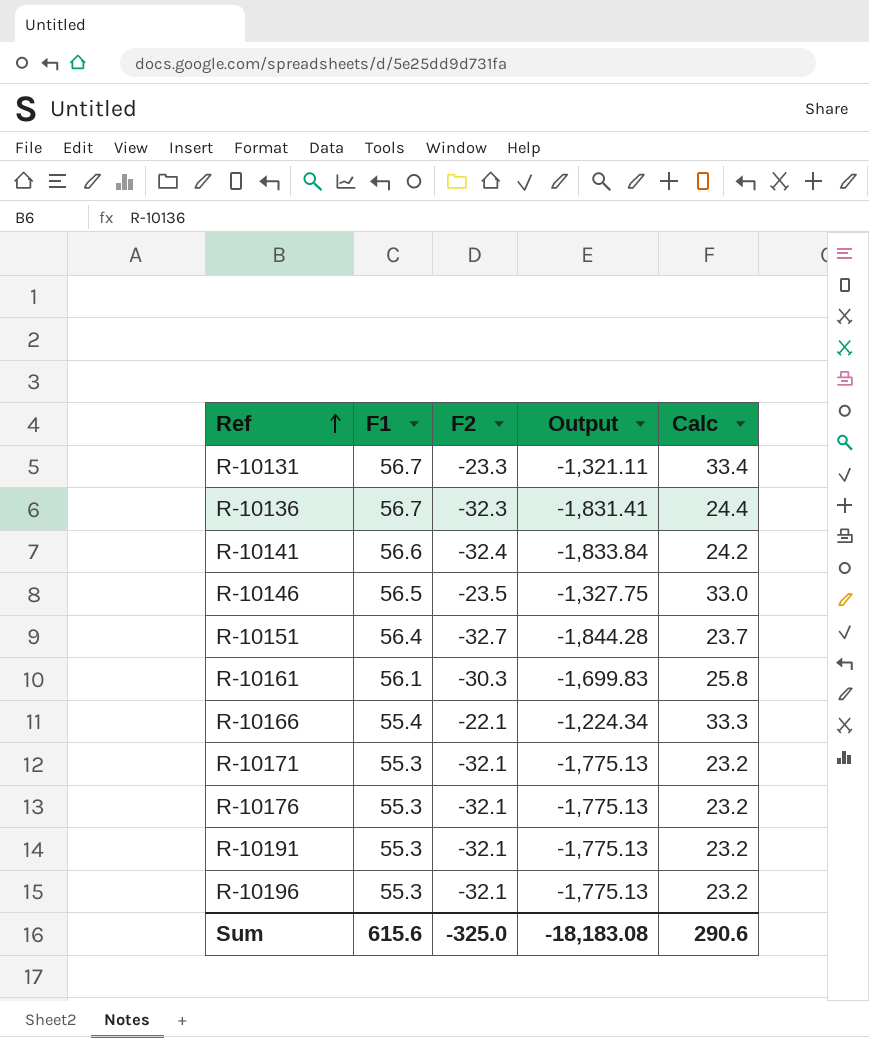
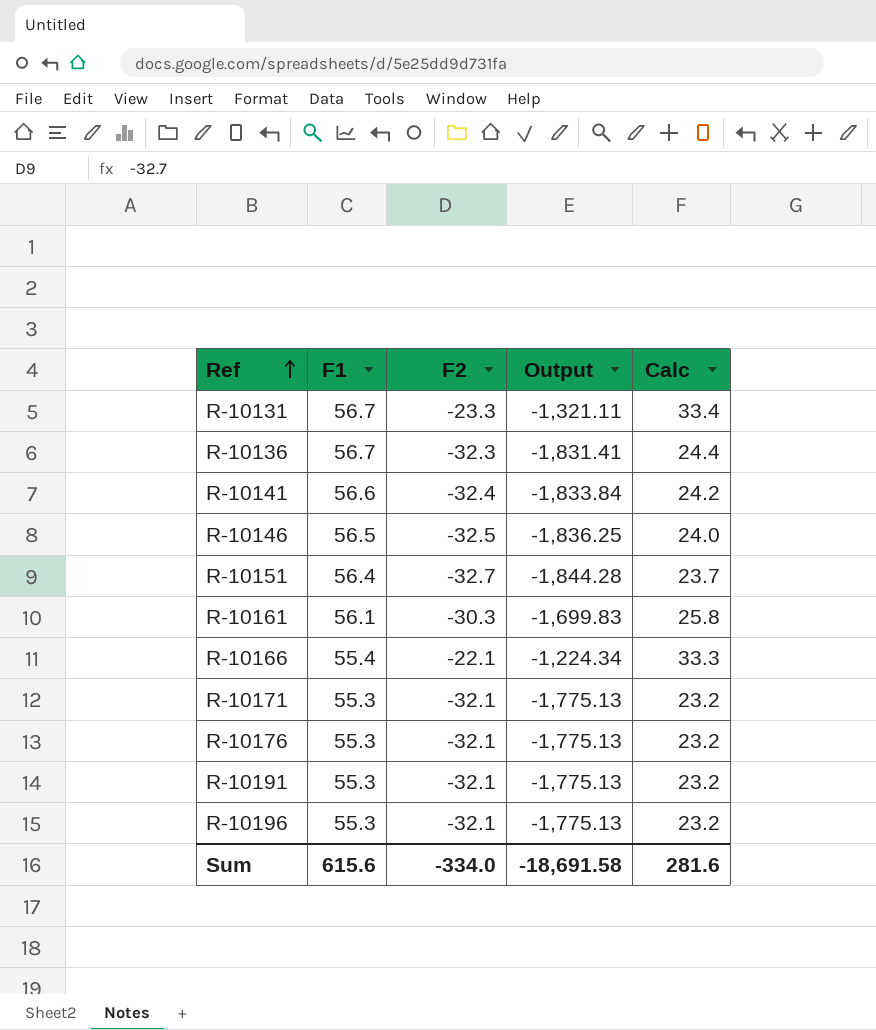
R-10146 | F2: -23.5 -> -32.5
R-10146 | Output: -1,327.75 -> -1,836.25
R-10146 | Calc: 33.0 -> 24.0
Sum | F2: -325.0 -> -334.0
Sum | Output: -18,183.08 -> -18,691.58
Sum | Calc: 290.6 -> 281.6

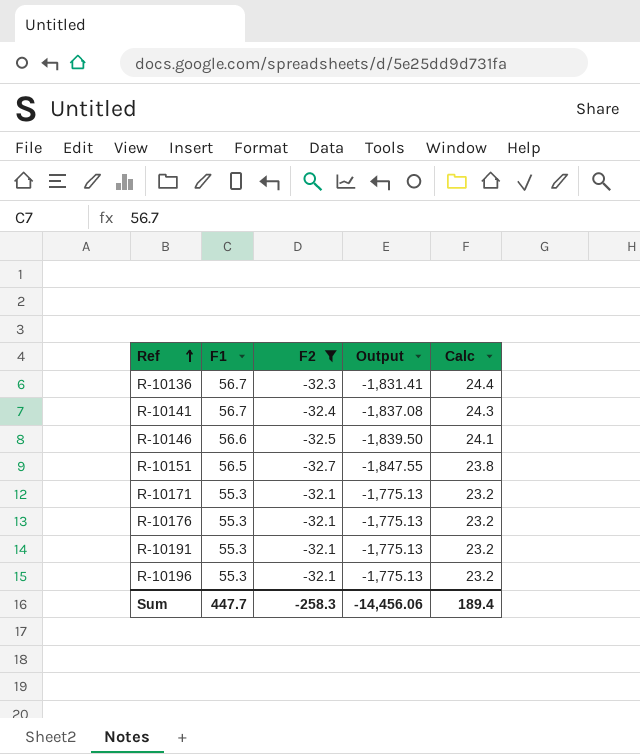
filter: none -> F2 <= -32.1
R-10141 | F1: 56.6 -> 56.7
R-10141 | Output: -1,833.84 -> -1,837.08
R-10141 | Calc: 24.2 -> 24.3
R-10146 | F1: 56.5 -> 56.6
R-10146 | Output: -1,836.25 -> -1,839.50
R-10146 | Calc: 24.0 -> 24.1
R-10151 | F1: 56.4 -> 56.5
R-10151 | Output: -1,844.28 -> -1,847.55
R-10151 | Calc: 23.7 -> 23.8
Sum | F1: 615.6 -> 447.7
Sum | F2: -334.0 -> -258.3
Sum | Output: -18,691.58 -> -14,456.06
Sum | Calc: 281.6 -> 189.4

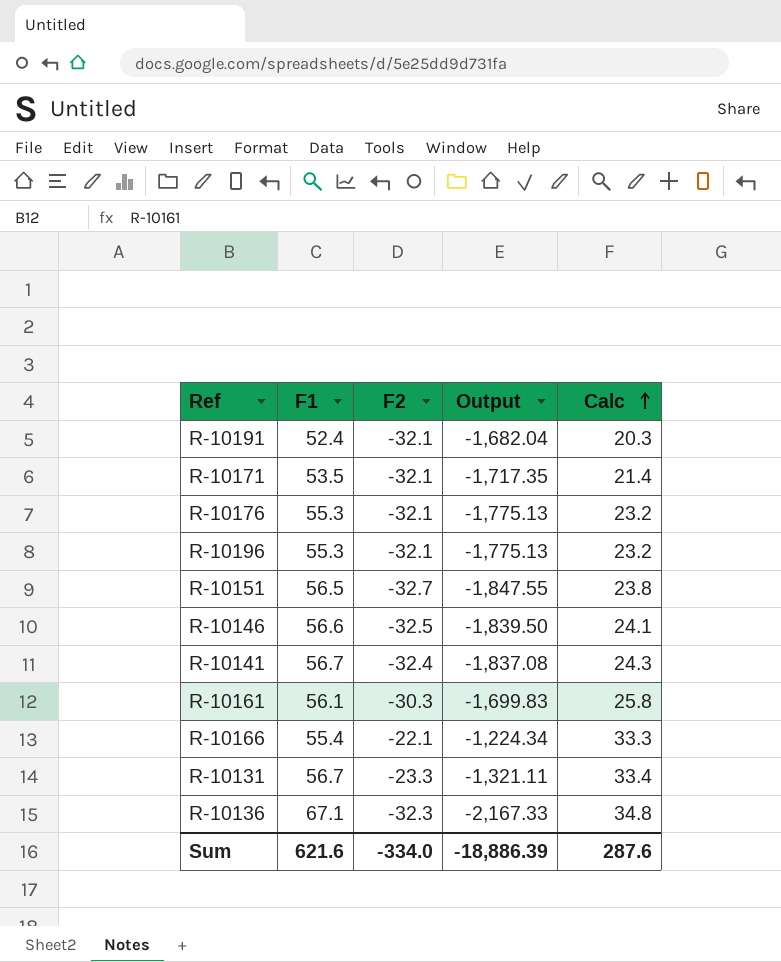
filter: F2 <= -32.1 -> none
row order: Ref ascending -> Calc ascending
R-10191 | F1: 55.3 -> 52.4
R-10191 | Output: -1,775.13 -> -1,682.04
R-10191 | Calc: 23.2 -> 20.3
R-10171 | F1: 55.3 -> 53.5
R-10171 | Output: -1,775.13 -> -1,717.35
R-10171 | Calc: 23.2 -> 21.4
R-10136 | F1: 56.7 -> 67.1
R-10136 | Output: -1,831.41 -> -2,167.33
R-10136 | Calc: 24.4 -> 34.8
Sum | F1: 447.7 -> 621.6
Sum | F2: -258.3 -> -334.0
Sum | Output: -14,456.06 -> -18,886.39
Sum | Calc: 189.4 -> 287.6

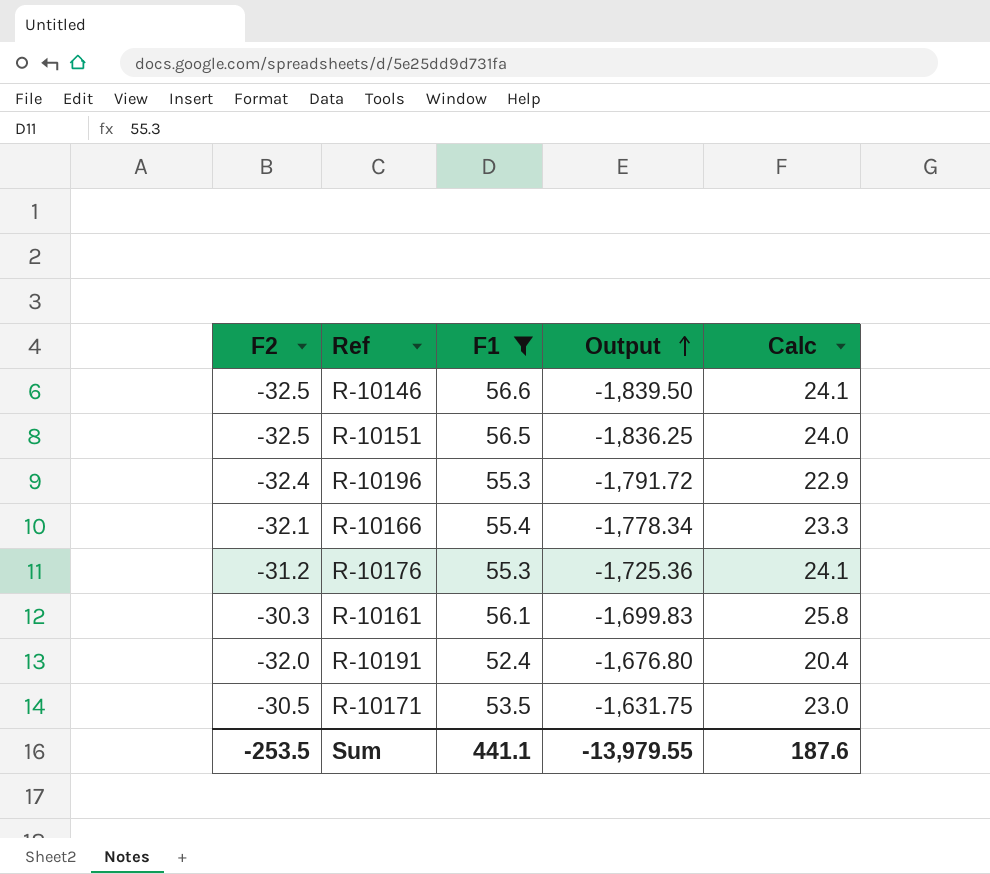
filter: none -> F1 <= 56.6
row order: Calc ascending -> Output ascending
column F2 | position: 3 -> 1
R-10151 | F2: -32.7 -> -32.5
R-10151 | Output: -1,847.55 -> -1,836.25
R-10151 | Calc: 23.8 -> 24.0
R-10196 | F2: -32.1 -> -32.4
R-10196 | Output: -1,775.13 -> -1,791.72
R-10196 | Calc: 23.2 -> 22.9
R-10166 | F2: -22.1 -> -32.1
R-10166 | Output: -1,224.34 -> -1,778.34
R-10166 | Calc: 33.3 -> 23.3
R-10176 | F2: -32.1 -> -31.2
R-10176 | Output: -1,775.13 -> -1,725.36
R-10176 | Calc: 23.2 -> 24.1
R-10191 | F2: -32.1 -> -32.0
R-10191 | Output: -1,682.04 -> -1,676.80
R-10191 | Calc: 20.3 -> 20.4
R-10171 | F2: -32.1 -> -30.5
R-10171 | Output: -1,717.35 -> -1,631.75
R-10171 | Calc: 21.4 -> 23.0
Sum | F2: -334.0 -> -253.5
Sum | F1: 621.6 -> 441.1
Sum | Output: -18,886.39 -> -13,979.55
Sum | Calc: 287.6 -> 187.6

